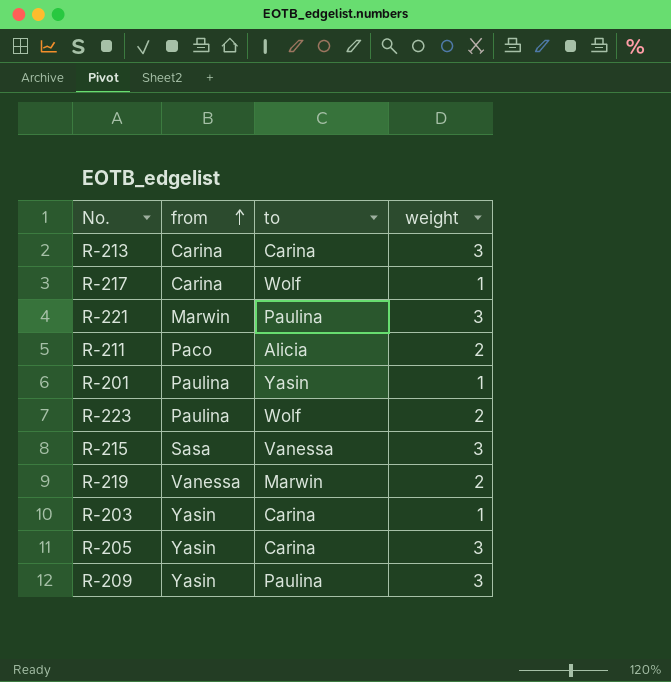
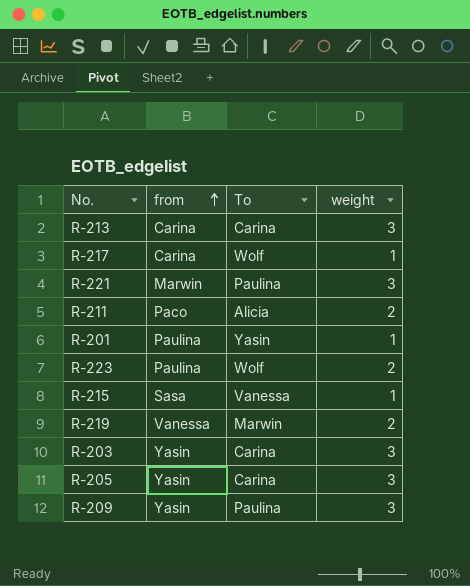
column name: to -> To
R-215 | weight: 3 -> 1
R-203 | weight: 1 -> 3

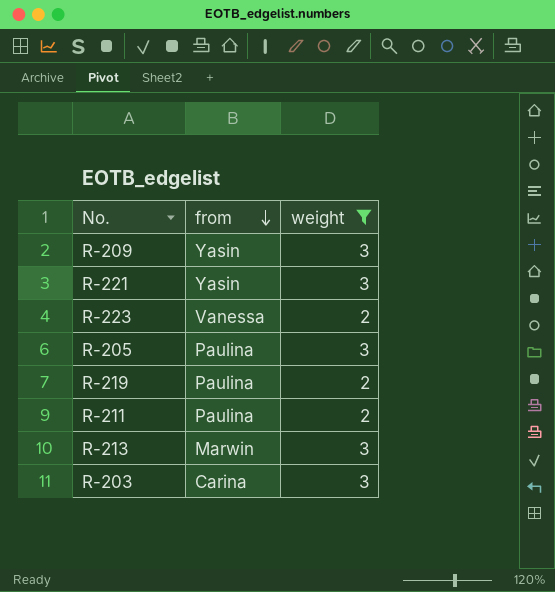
filter: none -> weight != 1
row order: from ascending -> from descending
column To | position: 3 -> none
R-221 | from: Marwin -> Yasin
R-223 | from: Paulina -> Vanessa
R-205 | from: Yasin -> Paulina
R-219 | from: Vanessa -> Paulina
R-211 | from: Paco -> Paulina
R-213 | from: Carina -> Marwin
R-203 | from: Yasin -> Carina

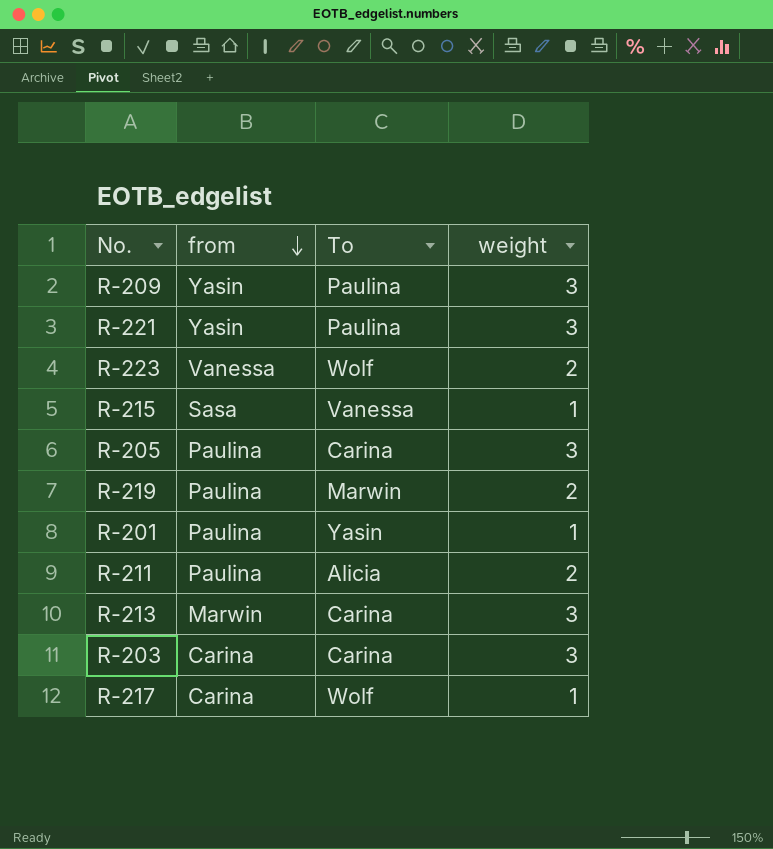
filter: weight != 1 -> none
column To | position: none -> 3

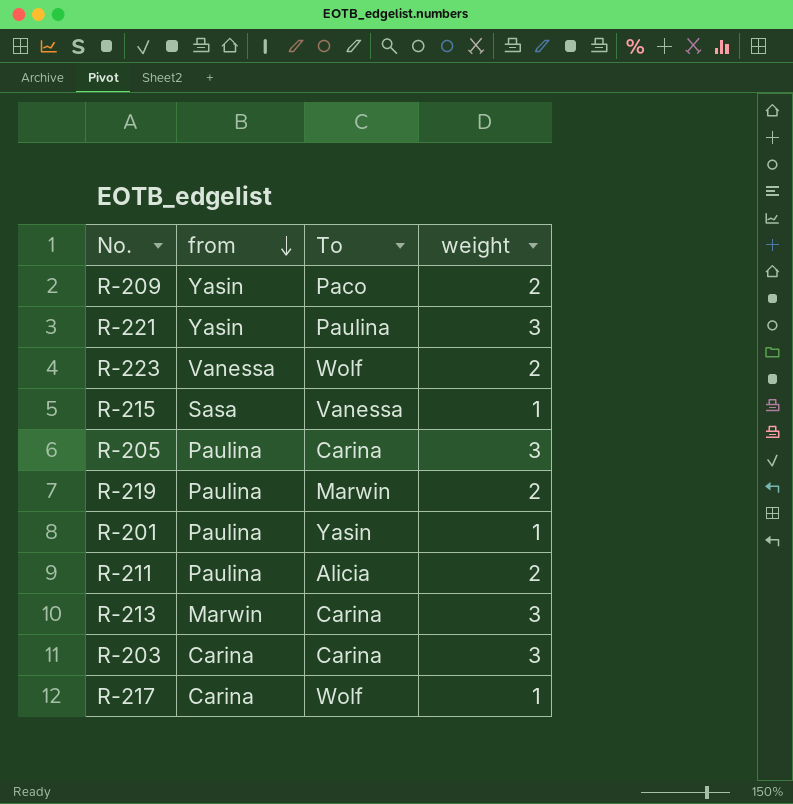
R-209 | To: Paulina -> Paco
R-209 | weight: 3 -> 2

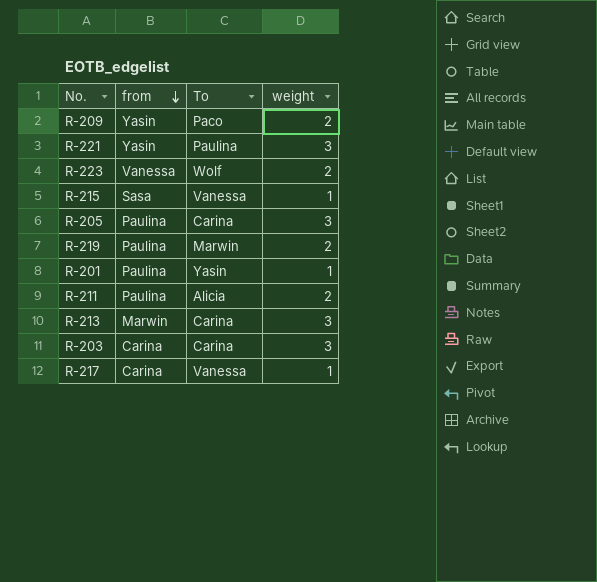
R-217 | To: Wolf -> Vanessa

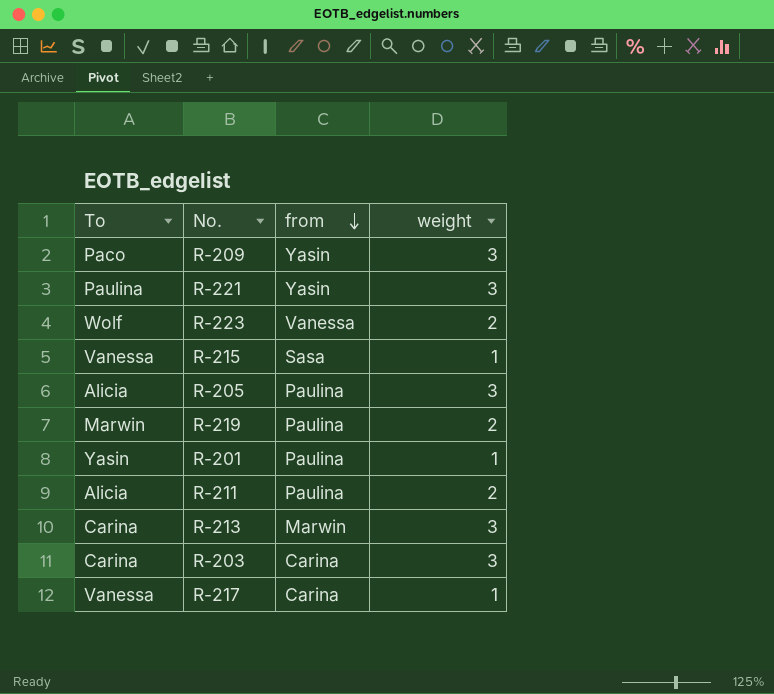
column To | position: 3 -> 1
R-209 | weight: 2 -> 3
R-205 | To: Carina -> Alicia

